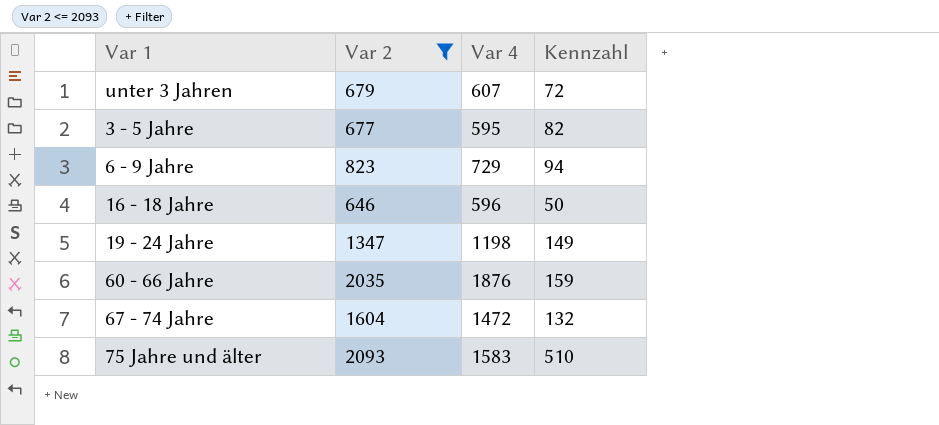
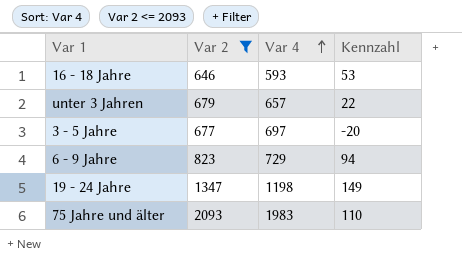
row order: none -> Var 4 ascending
row 60 - 66 Jahre: 2035 | 1876 | 159 -> none
row 67 - 74 Jahre: 1604 | 1472 | 132 -> none
16 - 18 Jahre | Var 4: 596 -> 593
16 - 18 Jahre | Kennzahl: 50 -> 53
unter 3 Jahren | Var 4: 607 -> 657
unter 3 Jahren | Kennzahl: 72 -> 22
3 - 5 Jahre | Var 4: 595 -> 697
3 - 5 Jahre | Kennzahl: 82 -> -20
75 Jahre und älter | Var 4: 1583 -> 1983
75 Jahre und älter | Kennzahl: 510 -> 110

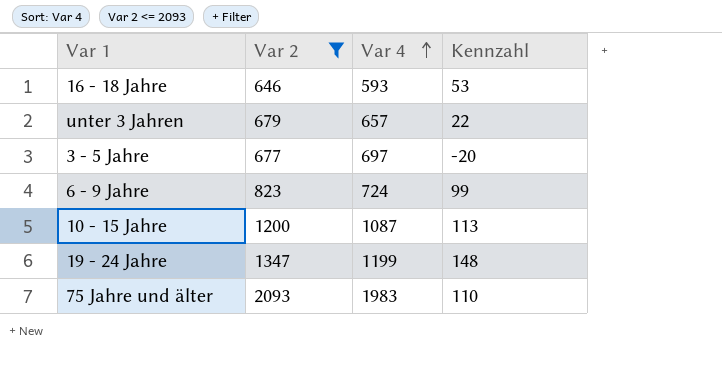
6 - 9 Jahre | Var 4: 729 -> 724
6 - 9 Jahre | Kennzahl: 94 -> 99
row 10 - 15 Jahre: none -> 1200 | 1087 | 113
19 - 24 Jahre | Var 4: 1198 -> 1199
19 - 24 Jahre | Kennzahl: 149 -> 148

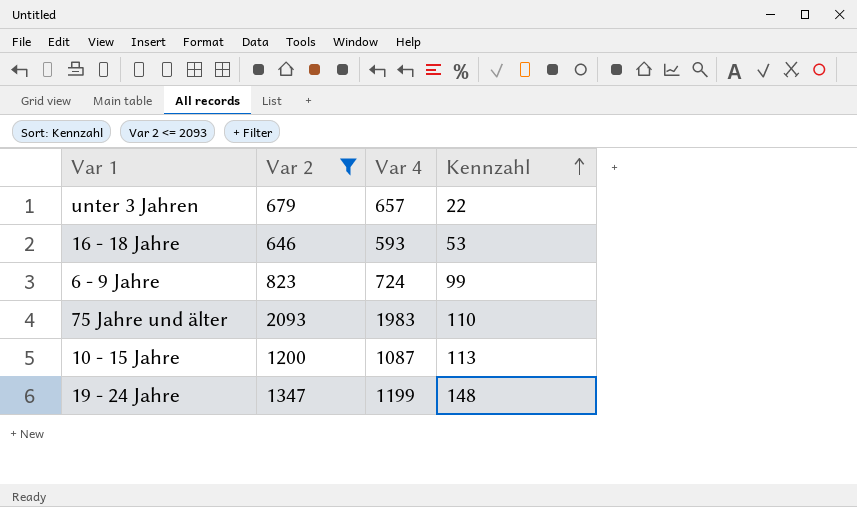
row order: Var 4 ascending -> Kennzahl ascending
row 3 - 5 Jahre: 677 | 697 | -20 -> none

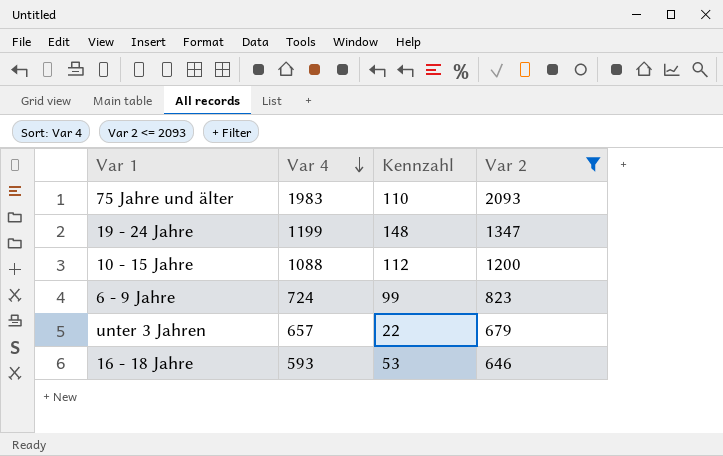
row order: Kennzahl ascending -> Var 4 descending
column Var 2 | position: 2 -> 4
10 - 15 Jahre | Var 4: 1087 -> 1088
10 - 15 Jahre | Kennzahl: 113 -> 112

